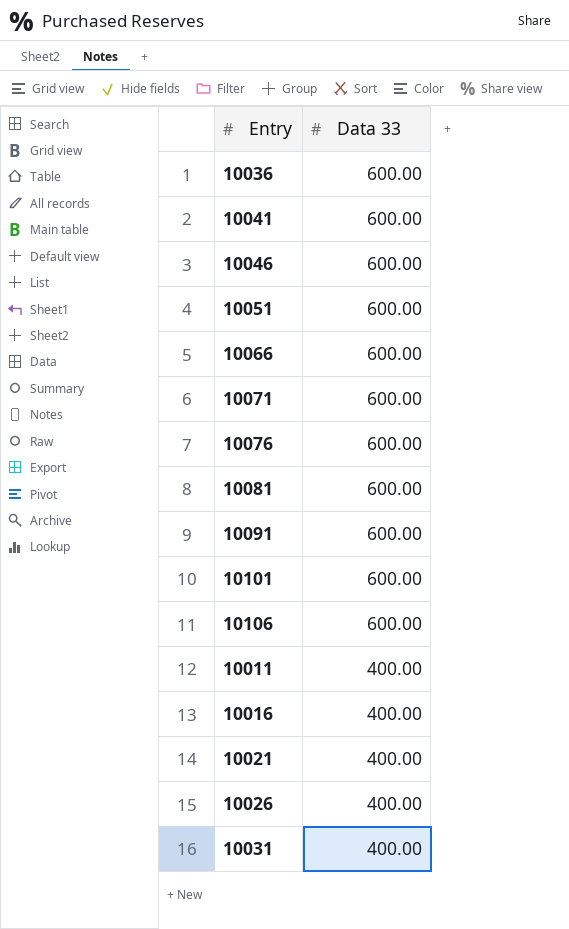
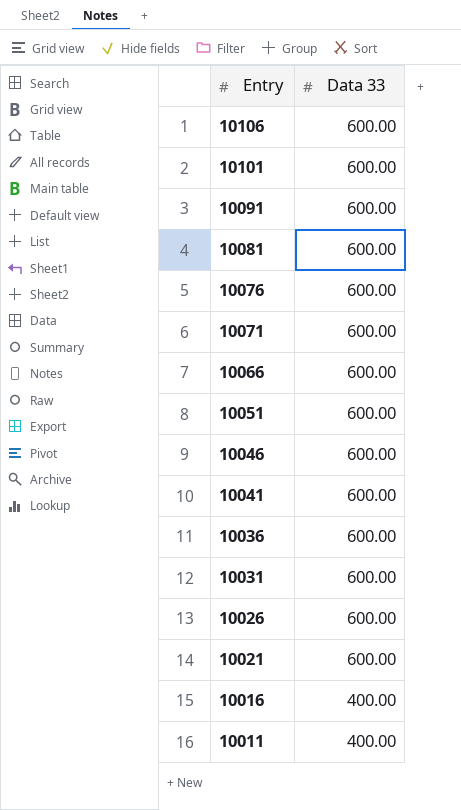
row order: Data 33 descending -> Entry descending
10031 | Data 33: 400.00 -> 600.00
10026 | Data 33: 400.00 -> 600.00
10021 | Data 33: 400.00 -> 600.00

